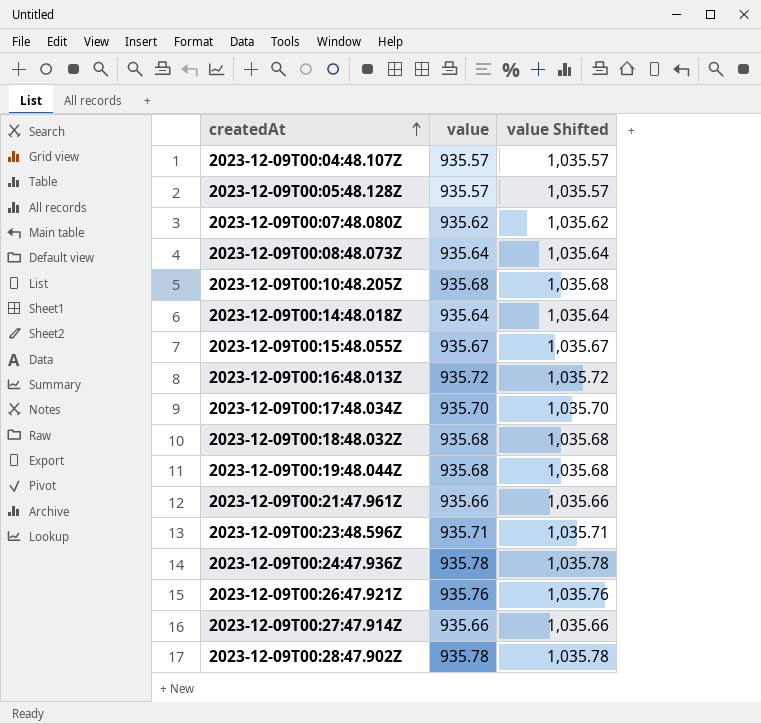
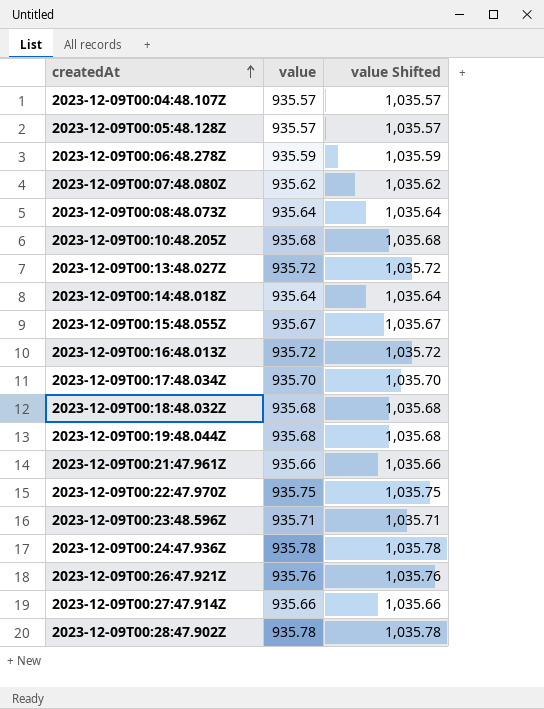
row 2023-12-09T00:06:48.278Z: none -> 935.59 | 1,035.59
row 2023-12-09T00:13:48.027Z: none -> 935.72 | 1,035.72
row 2023-12-09T00:22:47.970Z: none -> 935.75 | 1,035.75

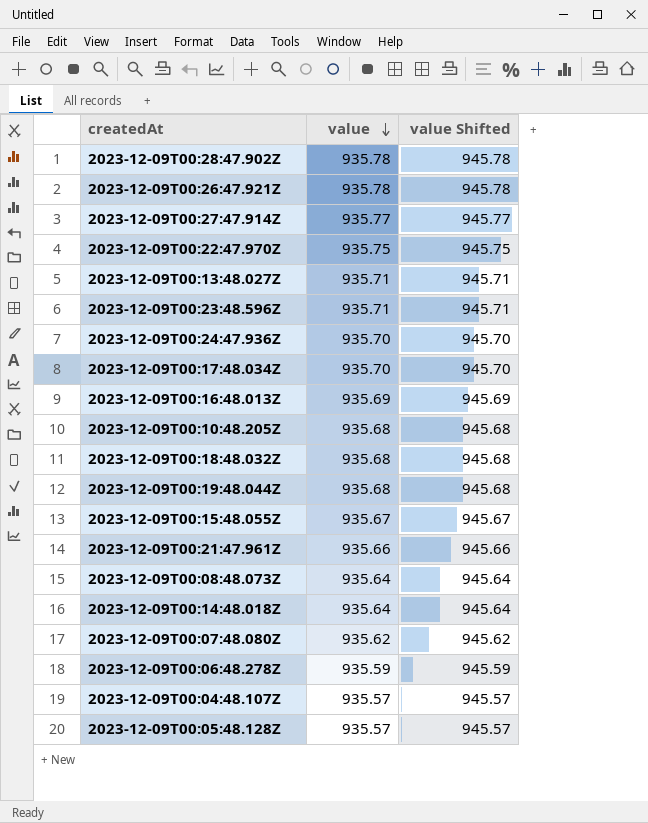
row order: createdAt ascending -> value descending
column value Shifted | formula: [value] + 100 -> [value] + 10
2023-12-09T00:26:47.921Z | value: 935.76 -> 935.78
2023-12-09T00:27:47.914Z | value: 935.66 -> 935.77
2023-12-09T00:13:48.027Z | value: 935.72 -> 935.71
2023-12-09T00:24:47.936Z | value: 935.78 -> 935.70
2023-12-09T00:16:48.013Z | value: 935.72 -> 935.69

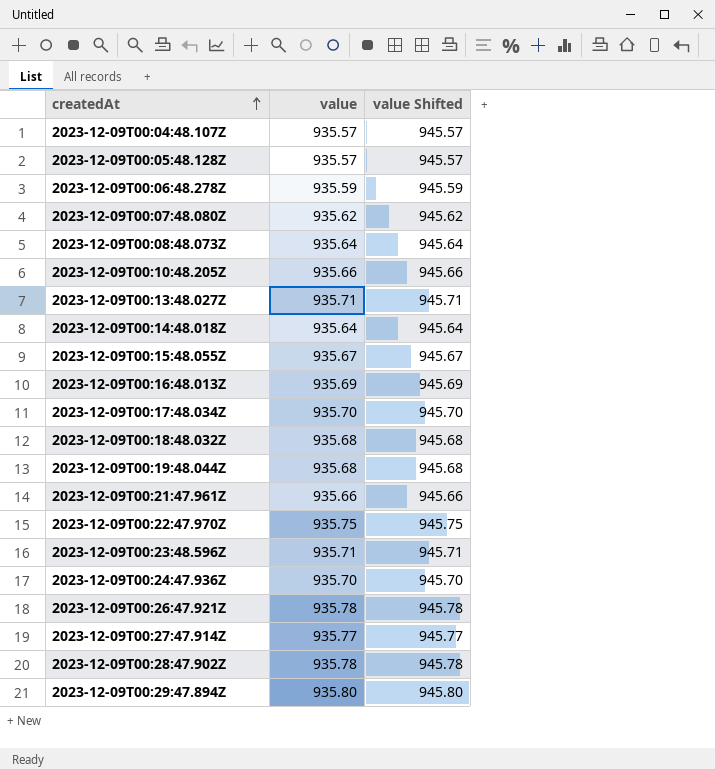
row order: value descending -> createdAt ascending
2023-12-09T00:10:48.205Z | value: 935.68 -> 935.66
2023-12-09T00:10:48.205Z | value Shifted: 945.68 -> 945.66
row 2023-12-09T00:29:47.894Z: none -> 935.80 | 945.80

